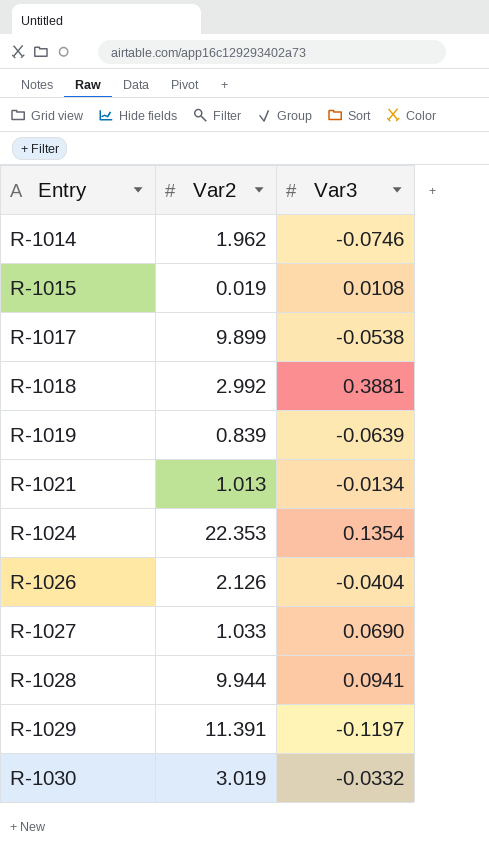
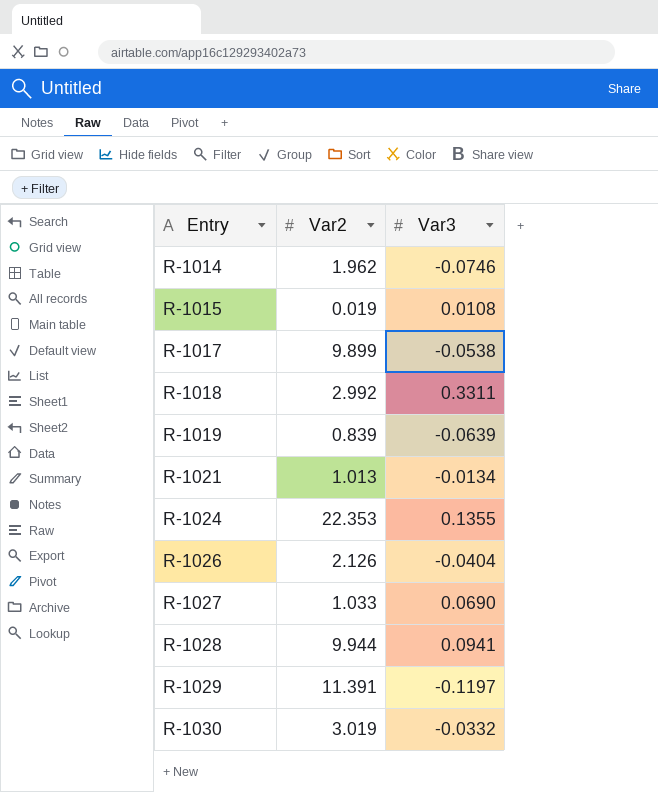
R-1018 | Var3: 0.3881 -> 0.3311
R-1024 | Var3: 0.1354 -> 0.1355

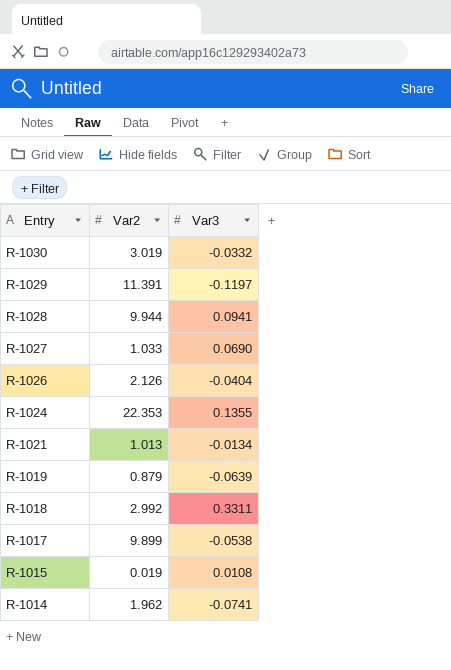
row order: Entry ascending -> Entry descending
R-1019 | Var2: 0.839 -> 0.879
R-1014 | Var3: -0.0746 -> -0.0741

